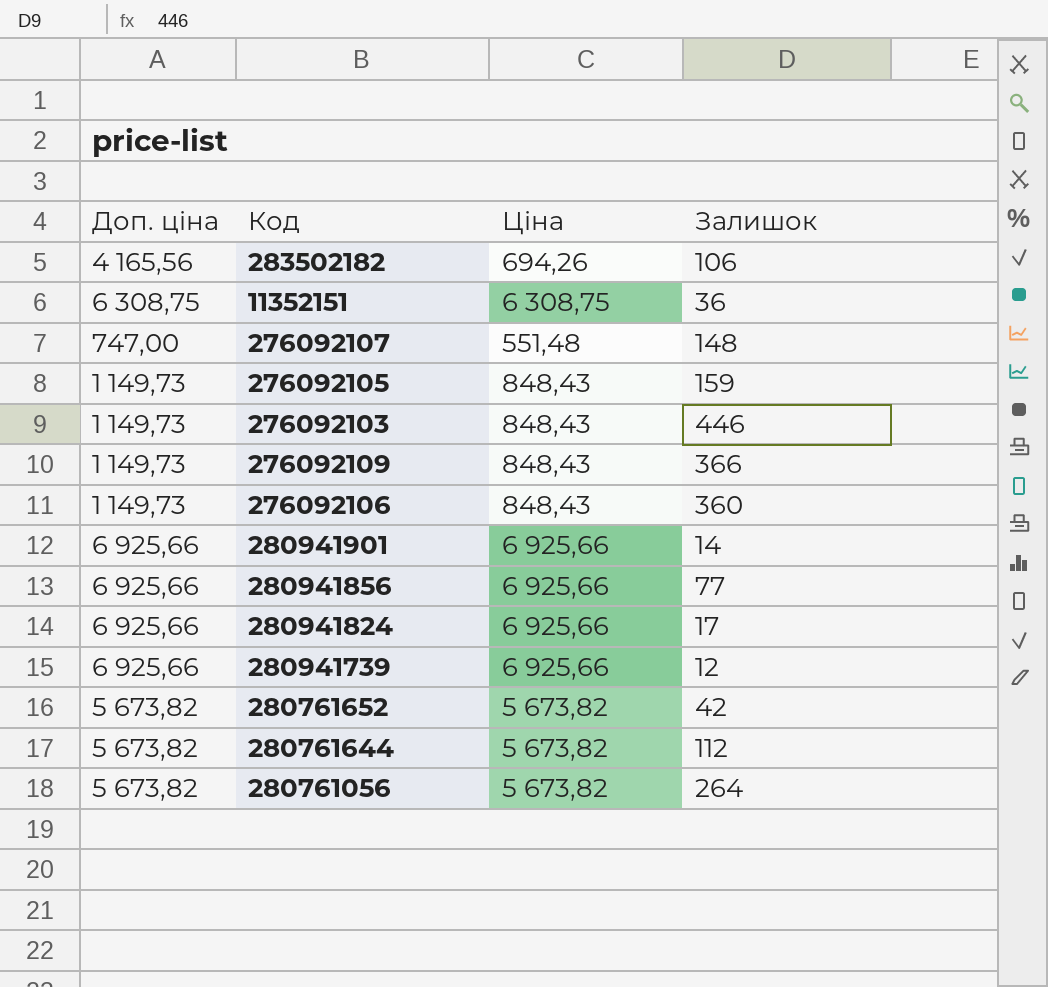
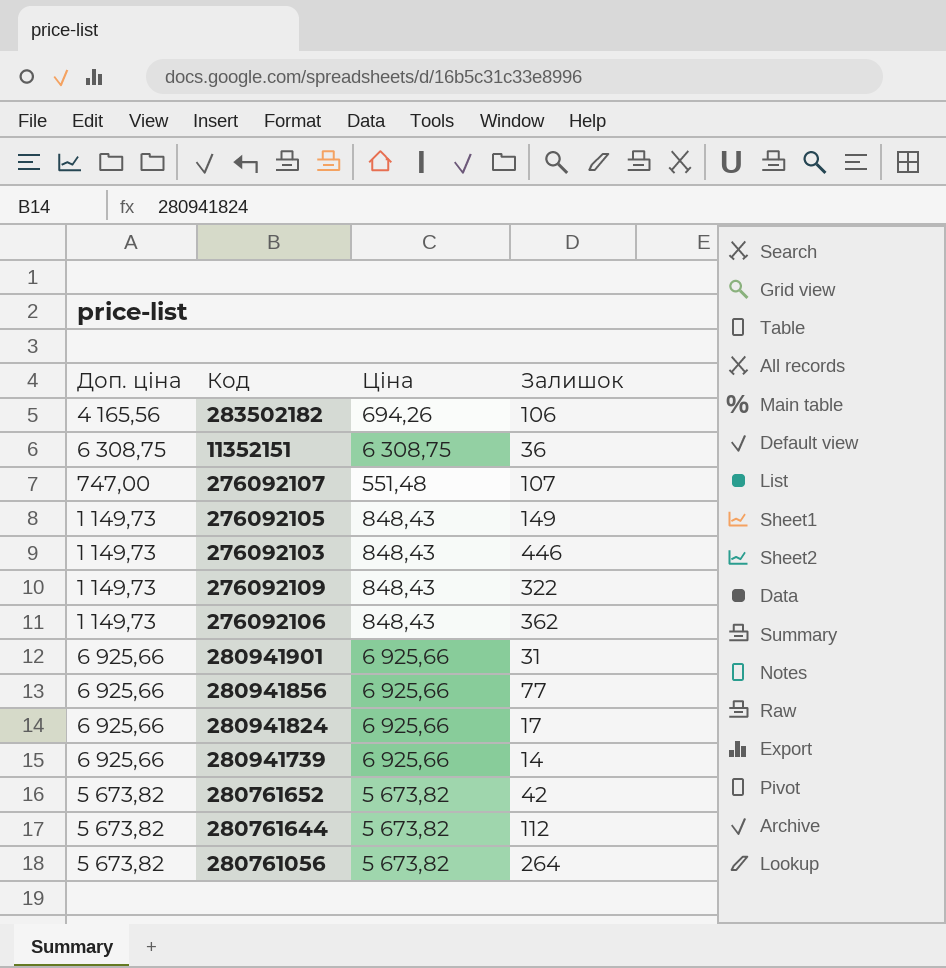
276092107 | Залишок: 148 -> 107
276092105 | Залишок: 159 -> 149
276092109 | Залишок: 366 -> 322
276092106 | Залишок: 360 -> 362
280941901 | Залишок: 14 -> 31
280941739 | Залишок: 12 -> 14

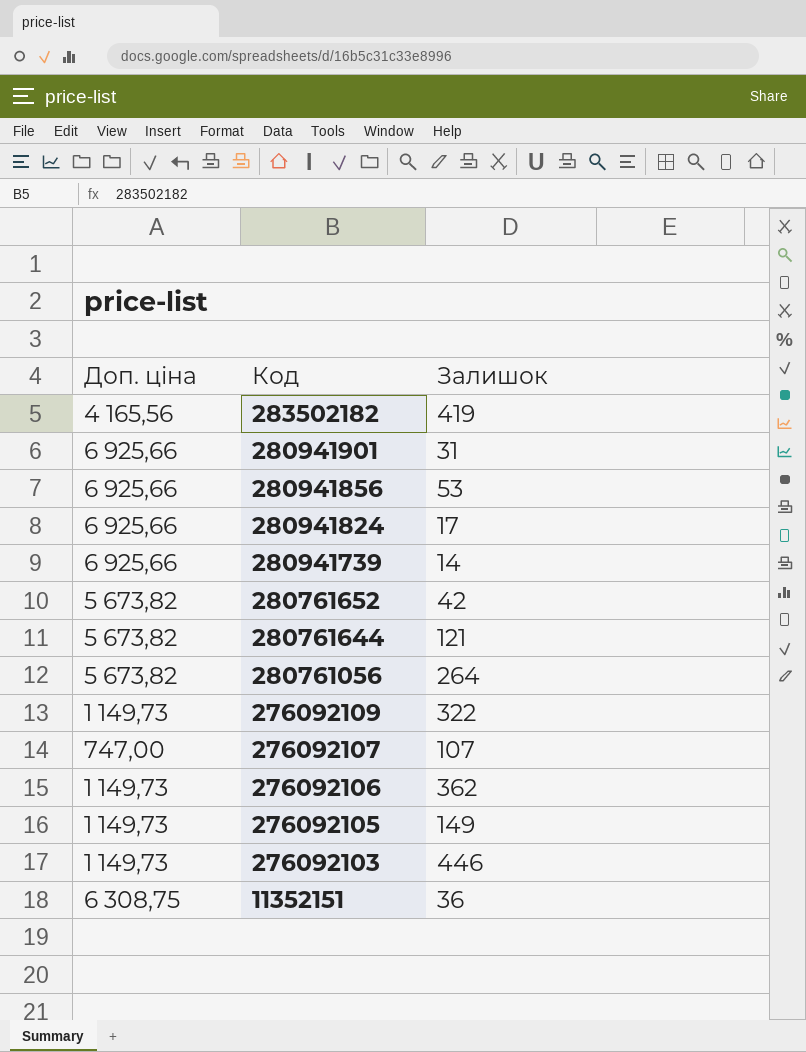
row order: none -> Код descending
column Ціна | position: 3 -> none
283502182 | Залишок: 106 -> 419
280941856 | Залишок: 77 -> 53
280761644 | Залишок: 112 -> 121

